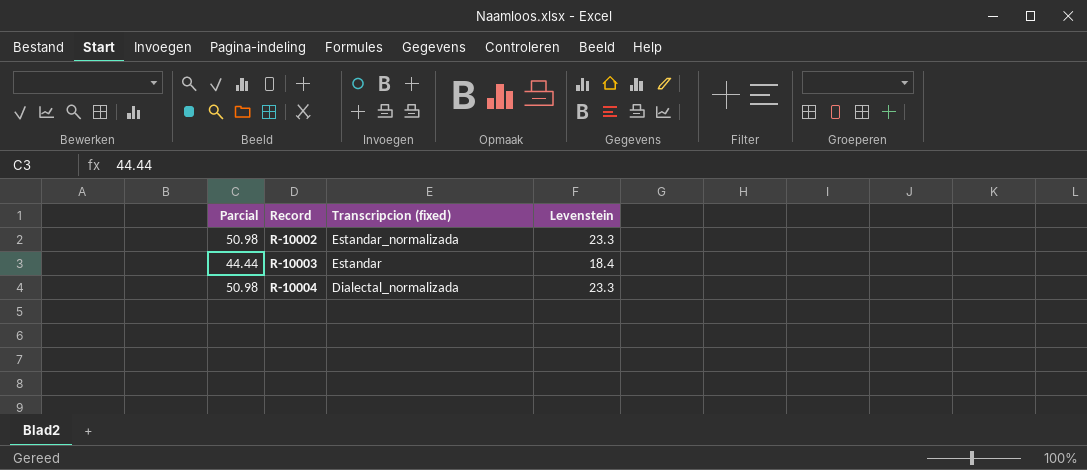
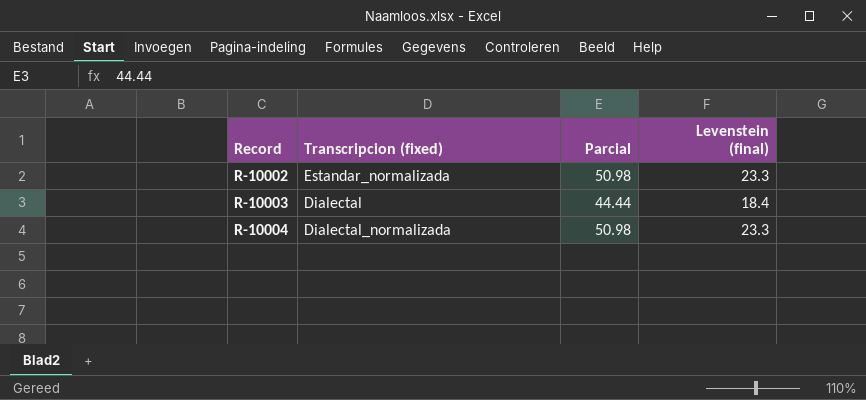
column Parcial | position: 1 -> 3
column name: Levenstein -> Levenstein (final)
R-10003 | Transcripcion (fixed): Estandar -> Dialectal

